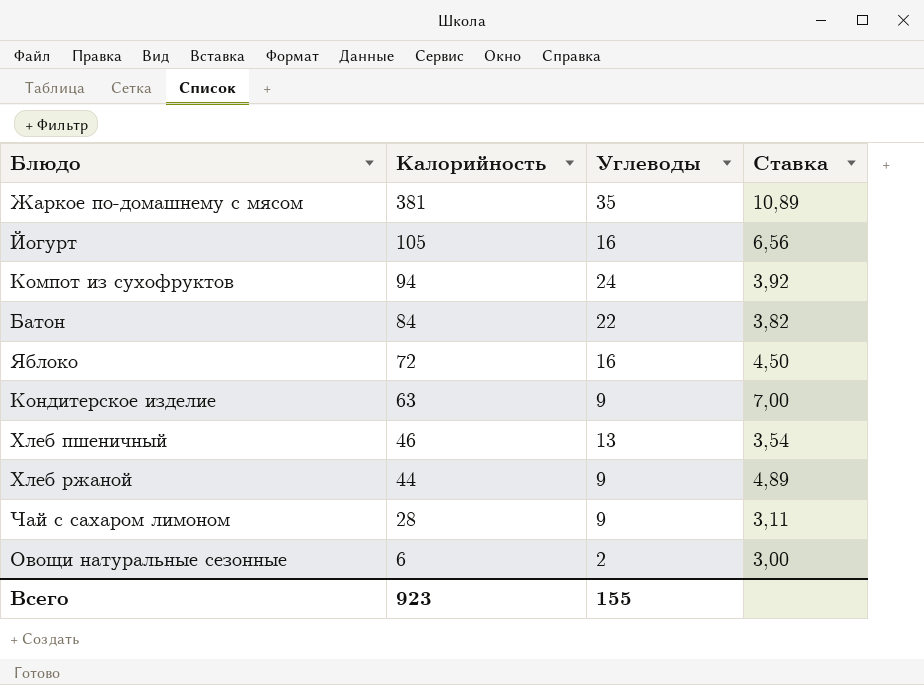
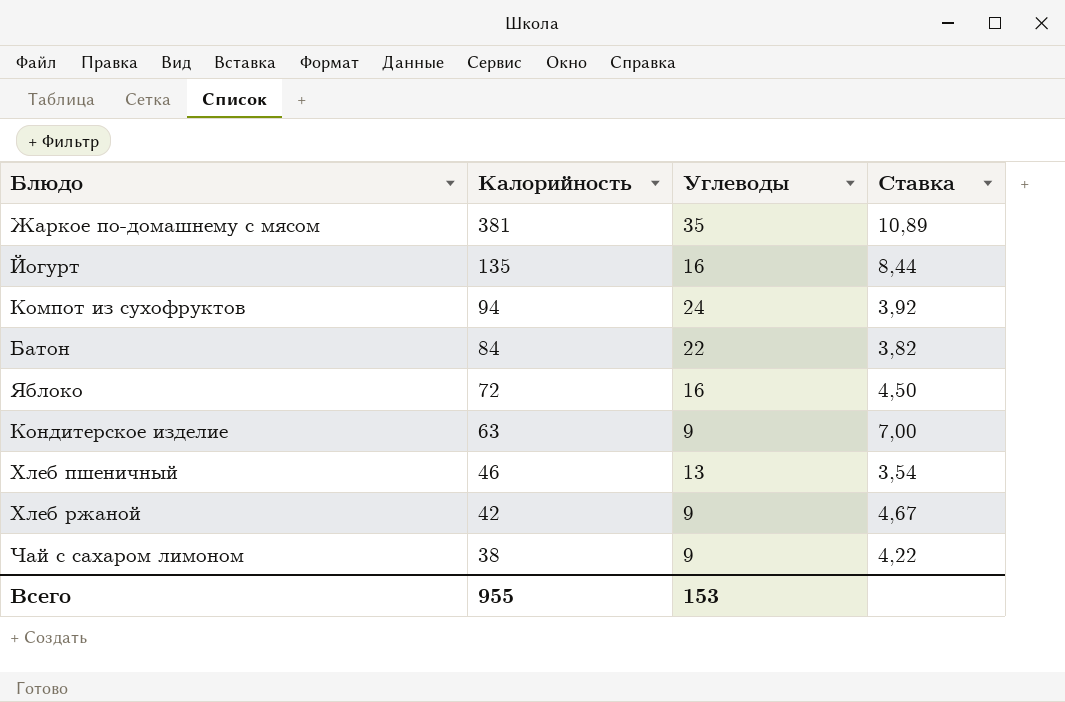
row Овощи натуральные сезонные: 6 | 2 | 3,00 -> none
Йогурт | Калорийность: 105 -> 135
Йогурт | Ставка: 6,56 -> 8,44
Хлеб ржаной | Калорийность: 44 -> 42
Хлеб ржаной | Ставка: 4,89 -> 4,67
Чай с сахаром лимоном | Калорийность: 28 -> 38
Чай с сахаром лимоном | Ставка: 3,11 -> 4,22
Всего | Калорийность: 923 -> 955
Всего | Углеводы: 155 -> 153

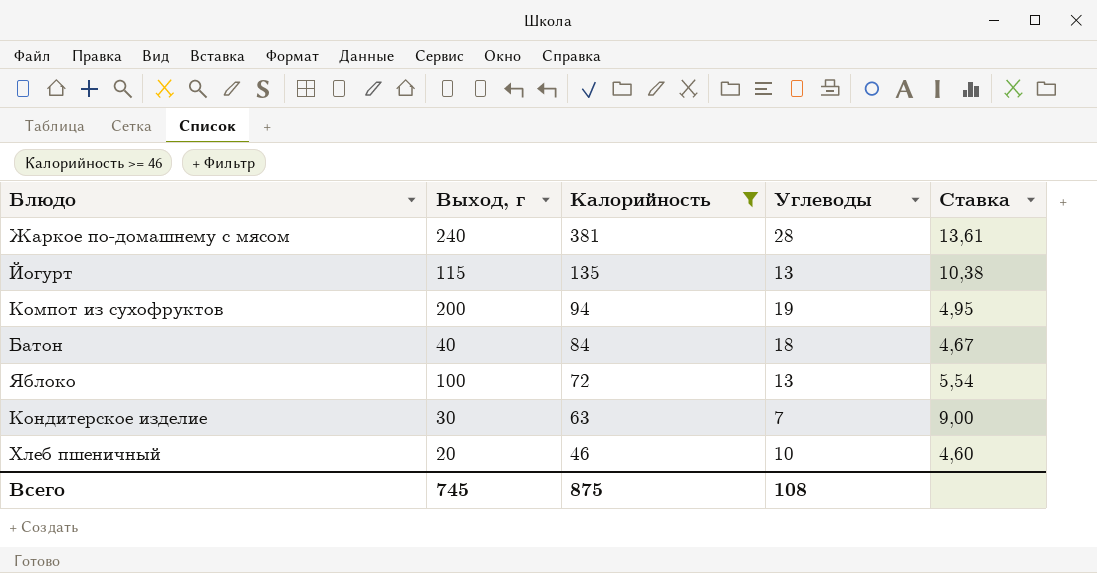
filter: none -> Калорийность >= 46
column Выход, г | position: none -> 2
Жаркое по-домашнему с мясом | Углеводы: 35 -> 28
Жаркое по-домашнему с мясом | Ставка: 10,89 -> 13,61
Йогурт | Углеводы: 16 -> 13
Йогурт | Ставка: 8,44 -> 10,38
Компот из сухофруктов | Углеводы: 24 -> 19
Компот из сухофруктов | Ставка: 3,92 -> 4,95
Батон | Углеводы: 22 -> 18
Батон | Ставка: 3,82 -> 4,67
Яблоко | Углеводы: 16 -> 13
Яблоко | Ставка: 4,50 -> 5,54
Кондитерское изделие | Углеводы: 9 -> 7
Кондитерское изделие | Ставка: 7,00 -> 9,00
Хлеб пшеничный | Углеводы: 13 -> 10
Хлеб пшеничный | Ставка: 3,54 -> 4,60
Всего | Калорийность: 955 -> 875
Всего | Углеводы: 153 -> 108

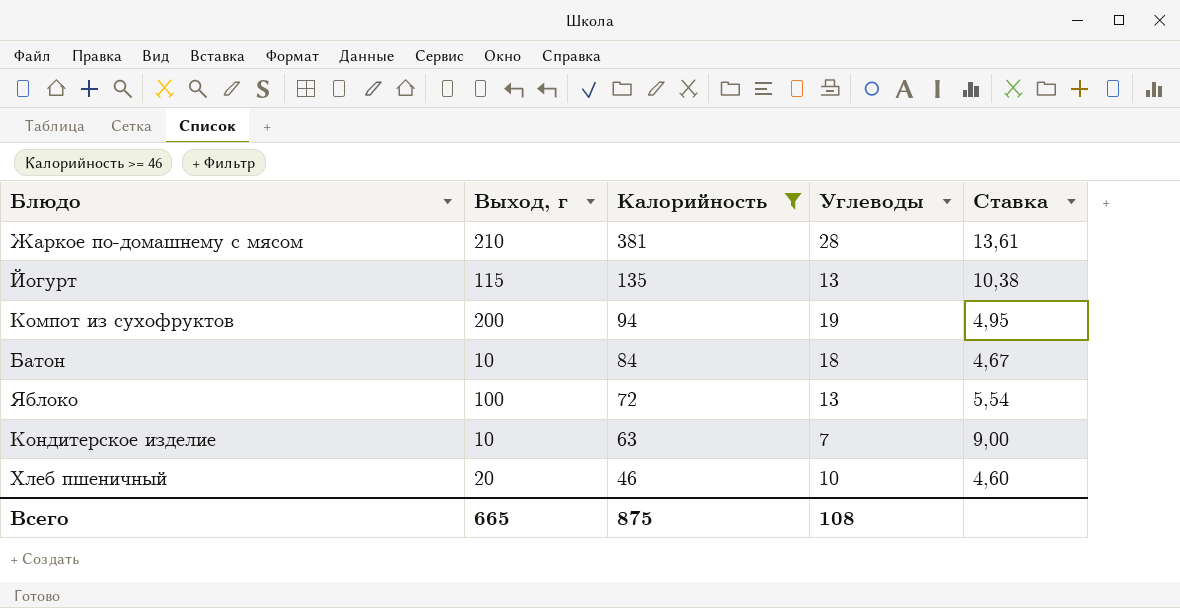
Жаркое по-домашнему с мясом | Выход, г: 240 -> 210
Батон | Выход, г: 40 -> 10
Кондитерское изделие | Выход, г: 30 -> 10
Всего | Выход, г: 745 -> 665

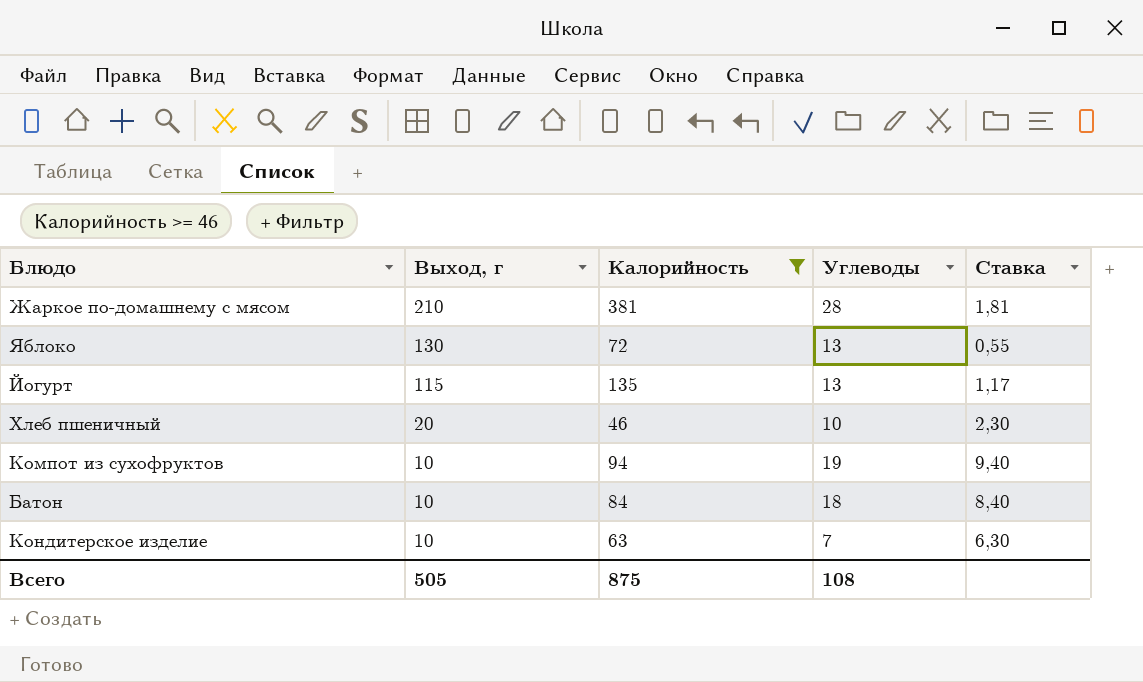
row order: Калорийность descending -> Выход, г descending
column Ставка | formula: [Калорийность] / [Углеводы] -> [Калорийность] / [Выход, г]
Яблоко | Выход, г: 100 -> 130
Компот из сухофруктов | Выход, г: 200 -> 10
Всего | Выход, г: 665 -> 505

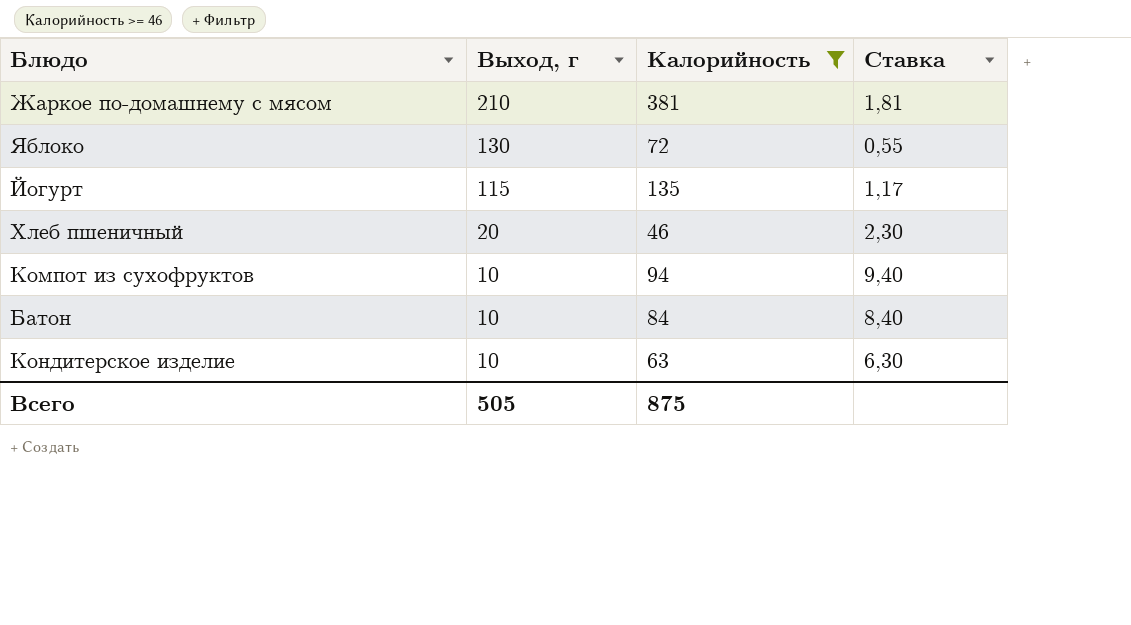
column Углеводы | position: 4 -> none

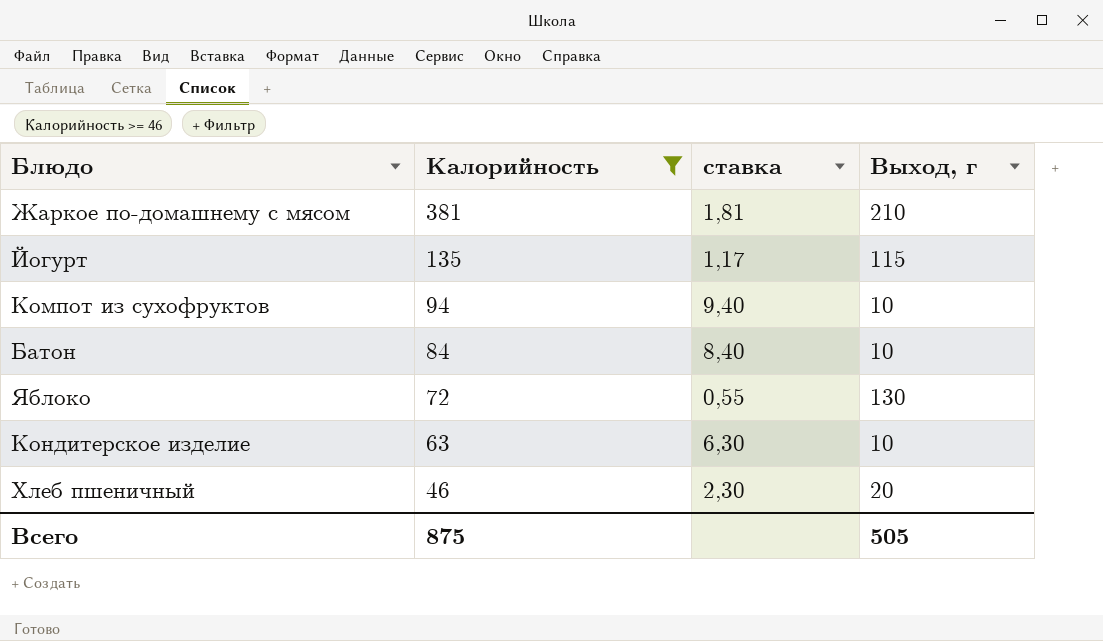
row order: Выход, г descending -> Калорийность descending
column name: Ставка -> ставка
column Выход, г | position: 2 -> 4

